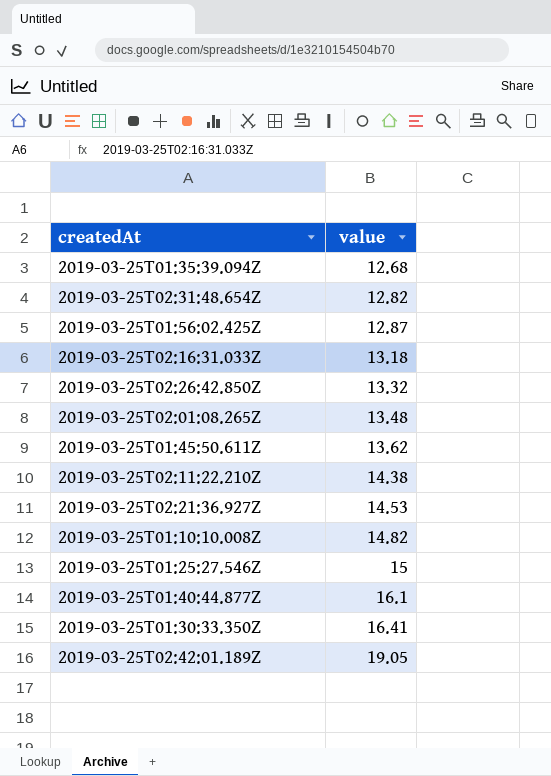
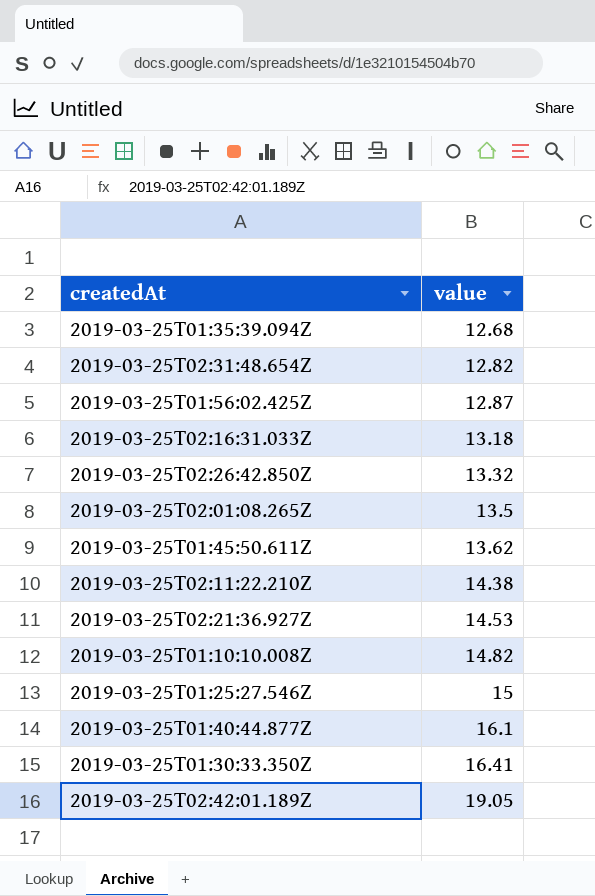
2019-03-25T02:01:08.265Z | value: 13.48 -> 13.5

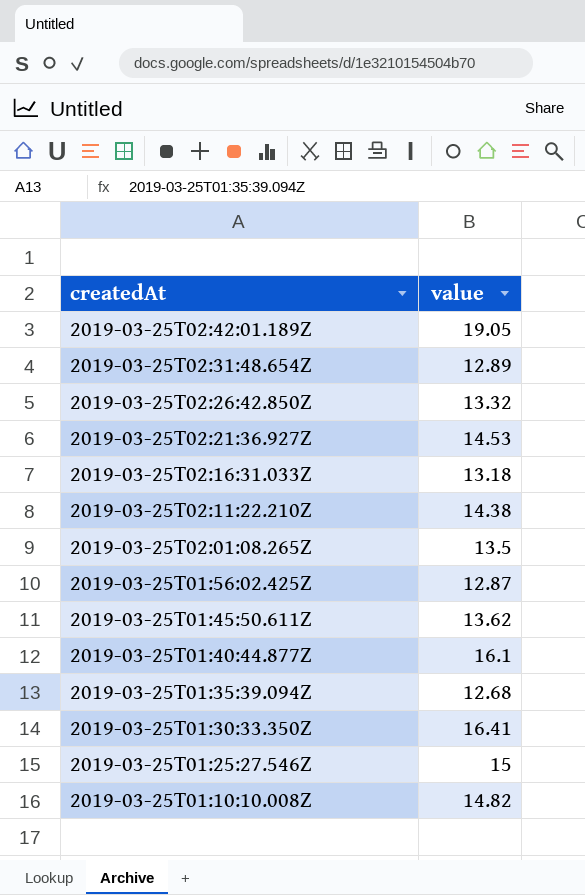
row order: value ascending -> createdAt descending
2019-03-25T02:31:48.654Z | value: 12.82 -> 12.89

